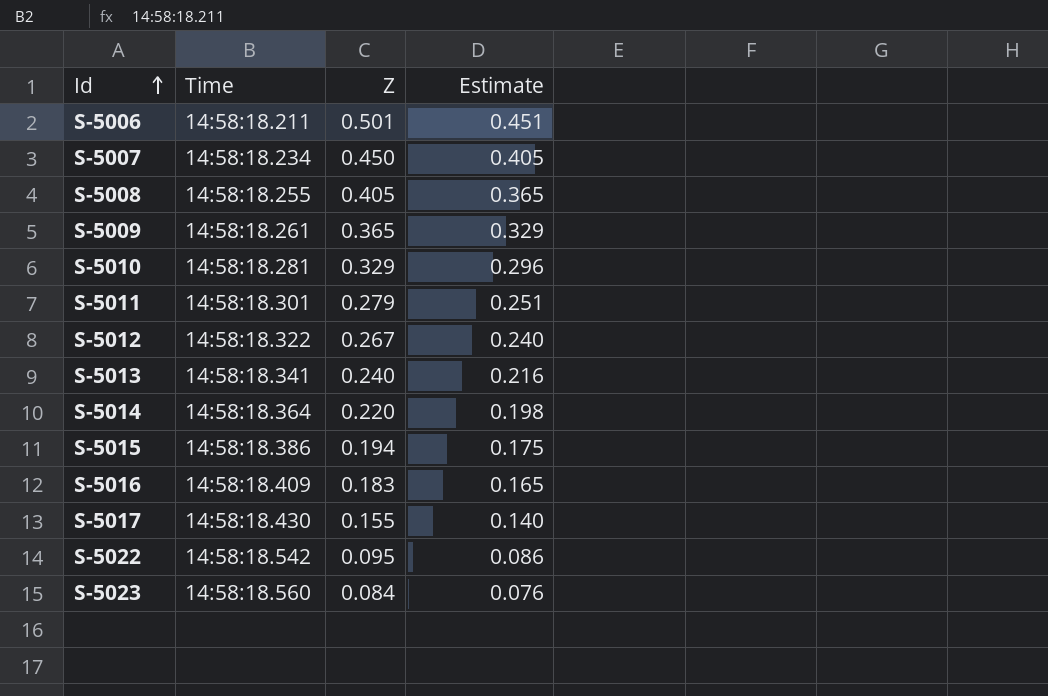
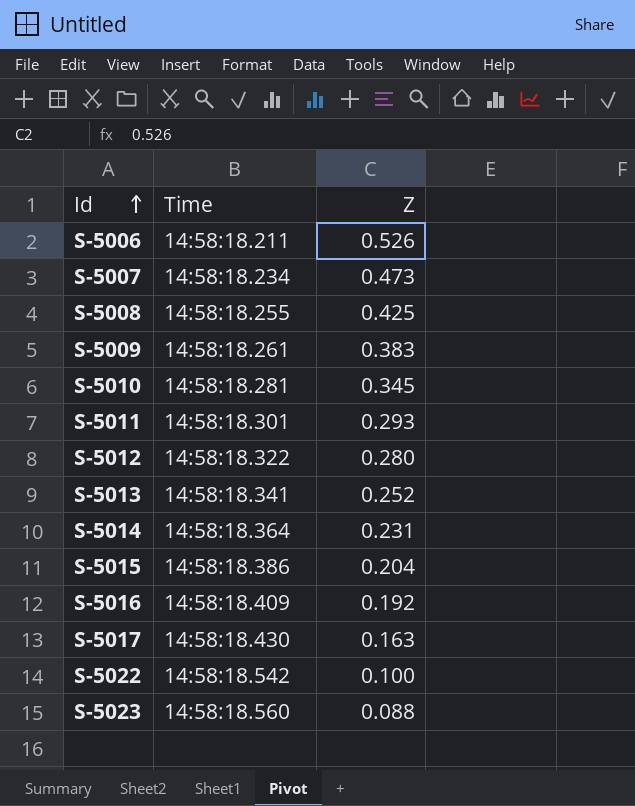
column Estimate | formula: [Z] * 0.9 -> none
S-5006 | Z: 0.501 -> 0.526
S-5007 | Z: 0.450 -> 0.473
S-5008 | Z: 0.405 -> 0.425
S-5009 | Z: 0.365 -> 0.383
S-5010 | Z: 0.329 -> 0.345
S-5011 | Z: 0.279 -> 0.293
S-5012 | Z: 0.267 -> 0.280
S-5013 | Z: 0.240 -> 0.252
S-5014 | Z: 0.220 -> 0.231
S-5015 | Z: 0.194 -> 0.204
S-5016 | Z: 0.183 -> 0.192
S-5017 | Z: 0.155 -> 0.163
S-5022 | Z: 0.095 -> 0.100
S-5023 | Z: 0.084 -> 0.088

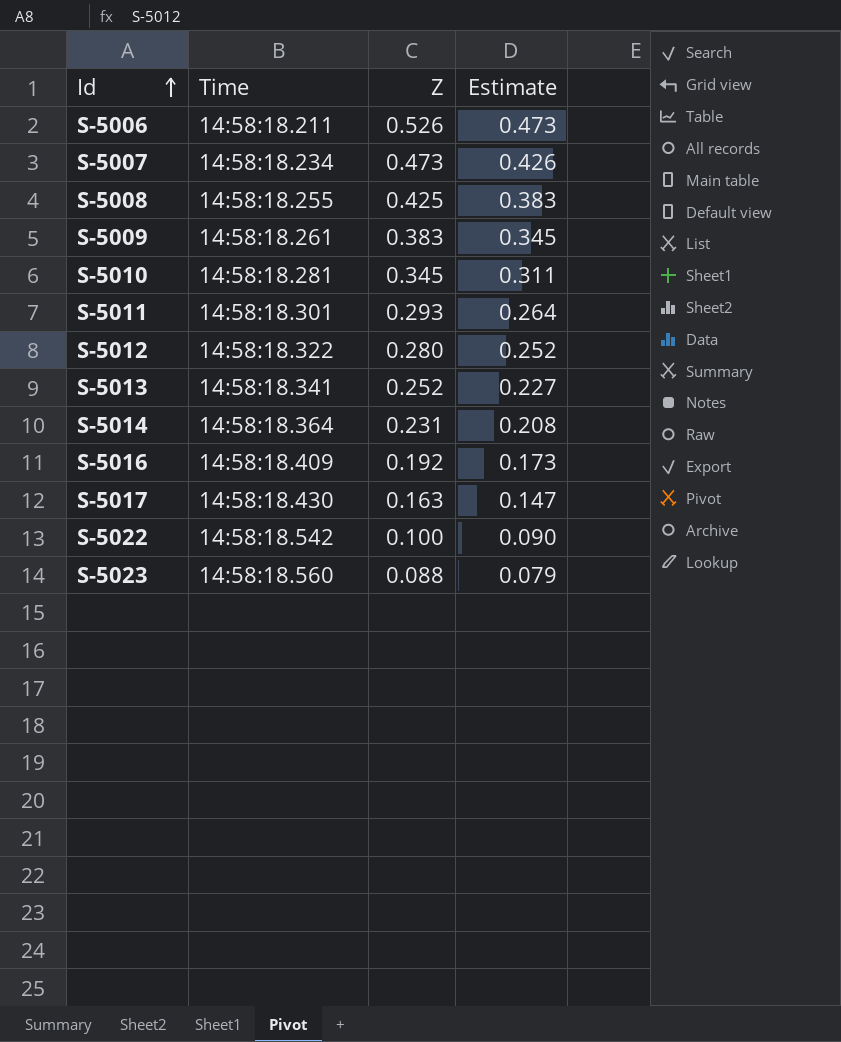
column Estimate | formula: none -> [Z] * 0.9
row S-5015: 14:58:18.386 | 0.204 -> none

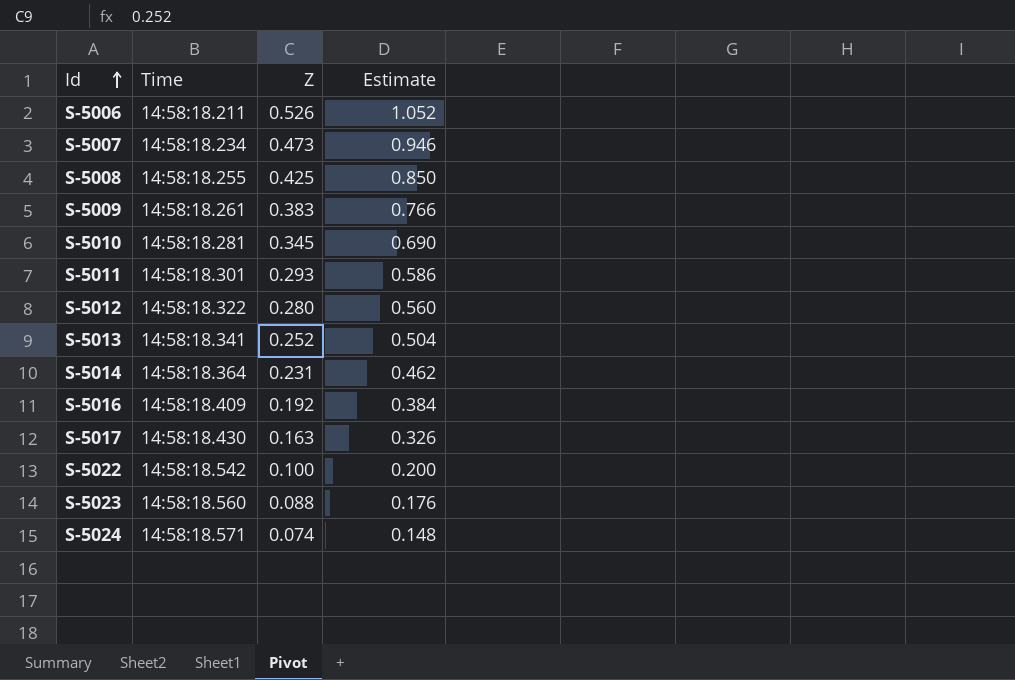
column Estimate | formula: [Z] * 0.9 -> [Z] * 2
row S-5024: none -> 14:58:18.571 | 0.074 | 0.148

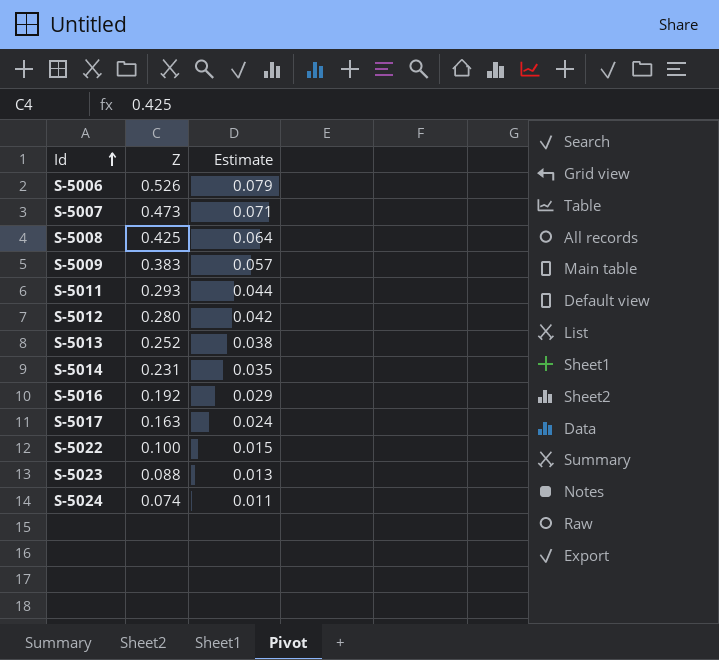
column Time | position: 2 -> none
column Estimate | formula: [Z] * 2 -> [Z] * 0.15
row S-5010: 14:58:18.281 | 0.345 | 0.690 -> none

